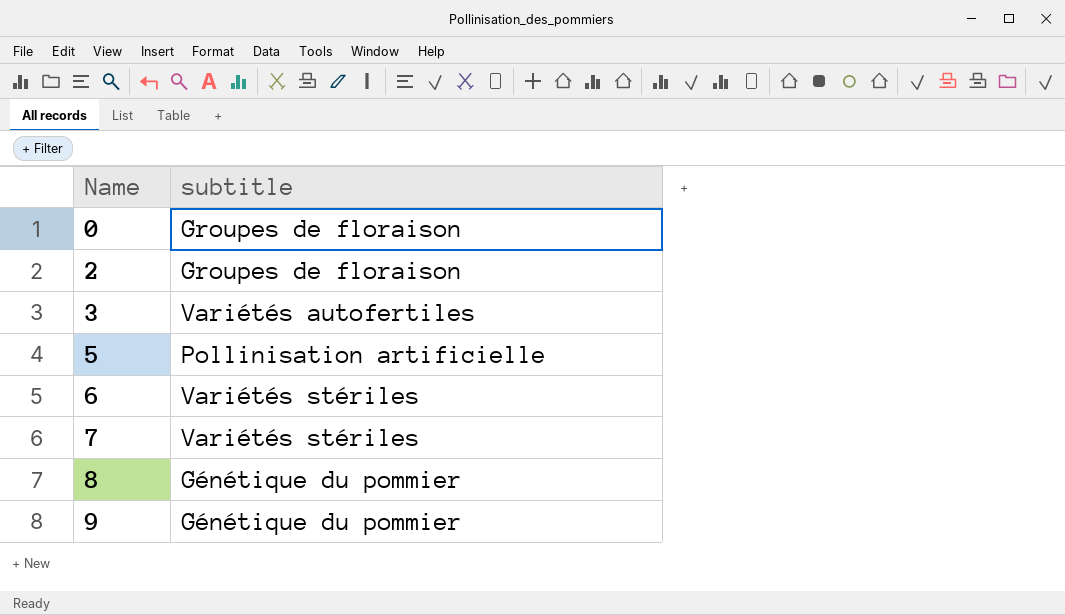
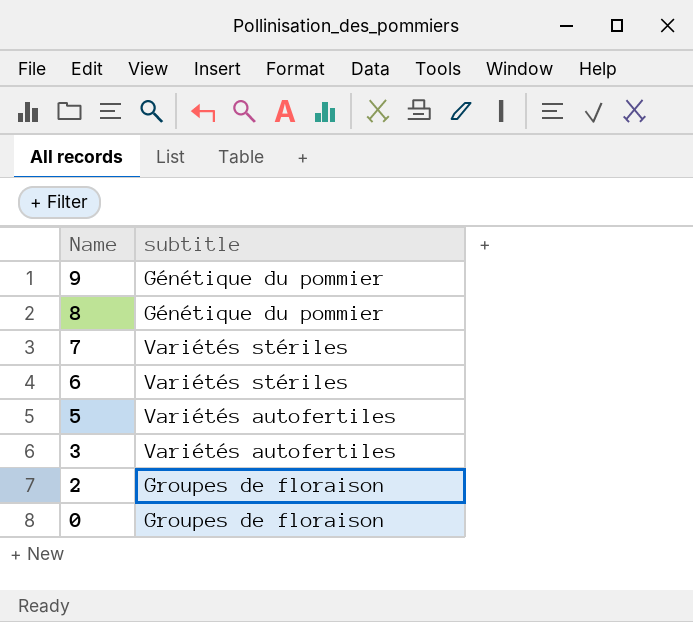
row order: Name ascending -> Name descending
5 | subtitle: Pollinisation artificielle -> Variétés autofertiles

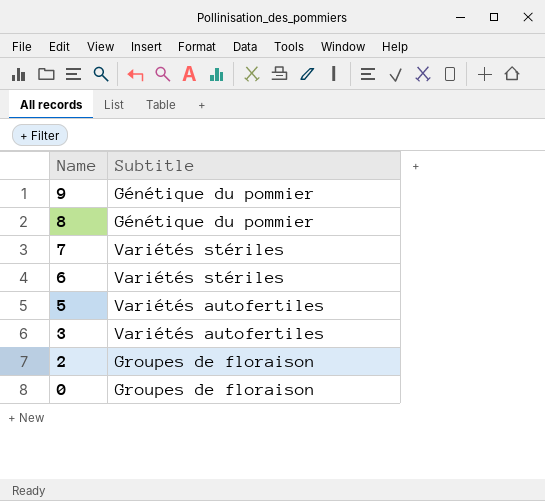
column name: subtitle -> Subtitle

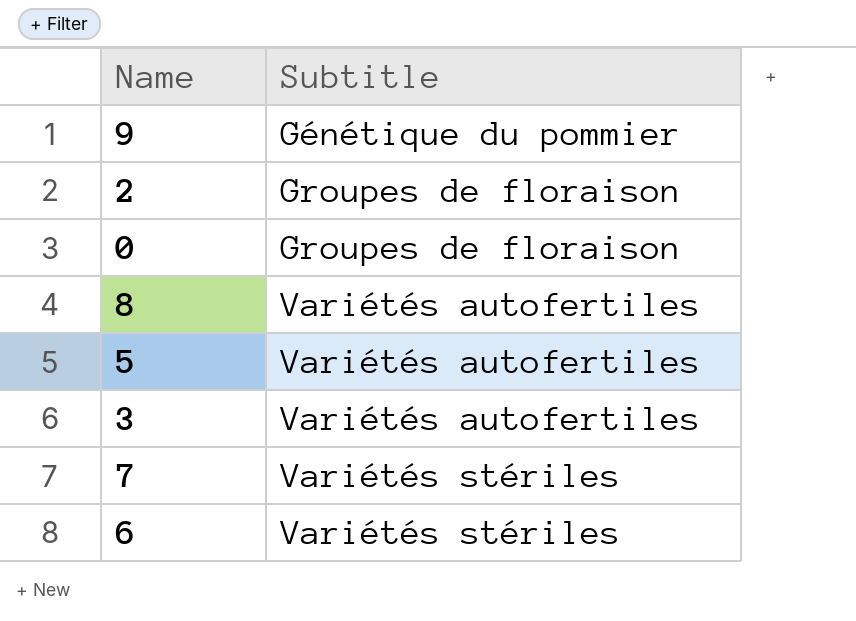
row order: Name descending -> Subtitle ascending
8 | Subtitle: Génétique du pommier -> Variétés autofertiles

